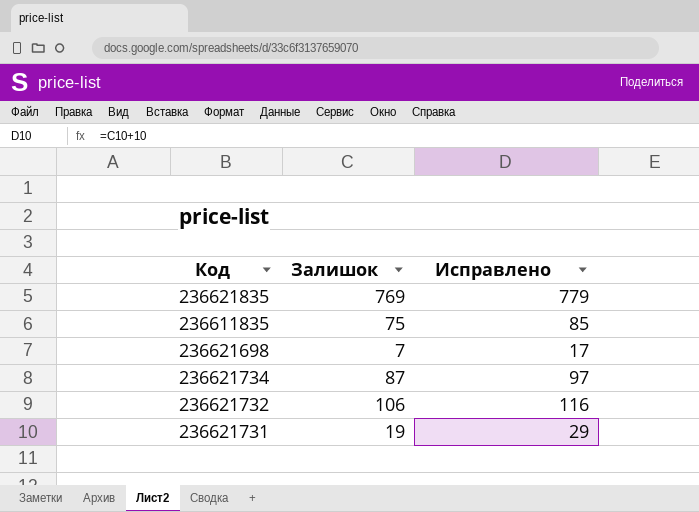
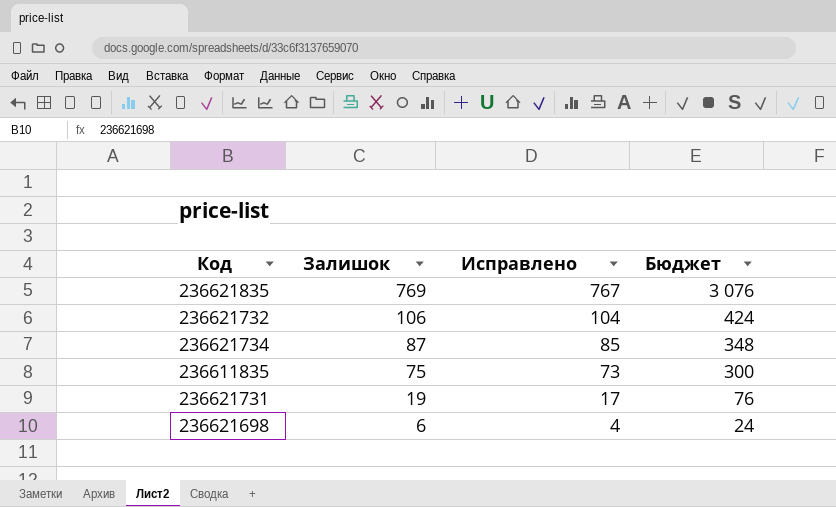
row order: none -> Залишок descending
column Исправлено | formula: [Залишок] + 10 -> [Залишок] - 2
column Бюджет | formula: none -> [Залишок] * 4
236621698 | Залишок: 7 -> 6

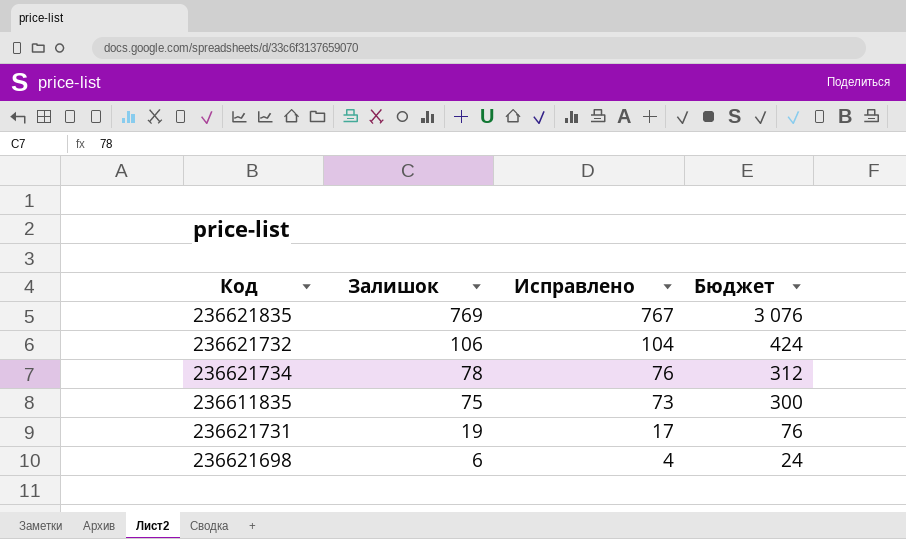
236621734 | Залишок: 87 -> 78
236621734 | Исправлено: 85 -> 76
236621734 | Бюджет: 348 -> 312

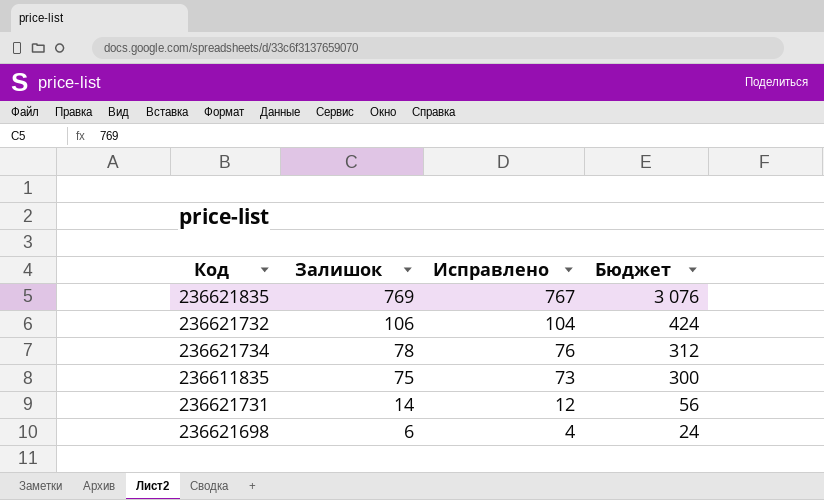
236621731 | Залишок: 19 -> 14
236621731 | Исправлено: 17 -> 12
236621731 | Бюджет: 76 -> 56

